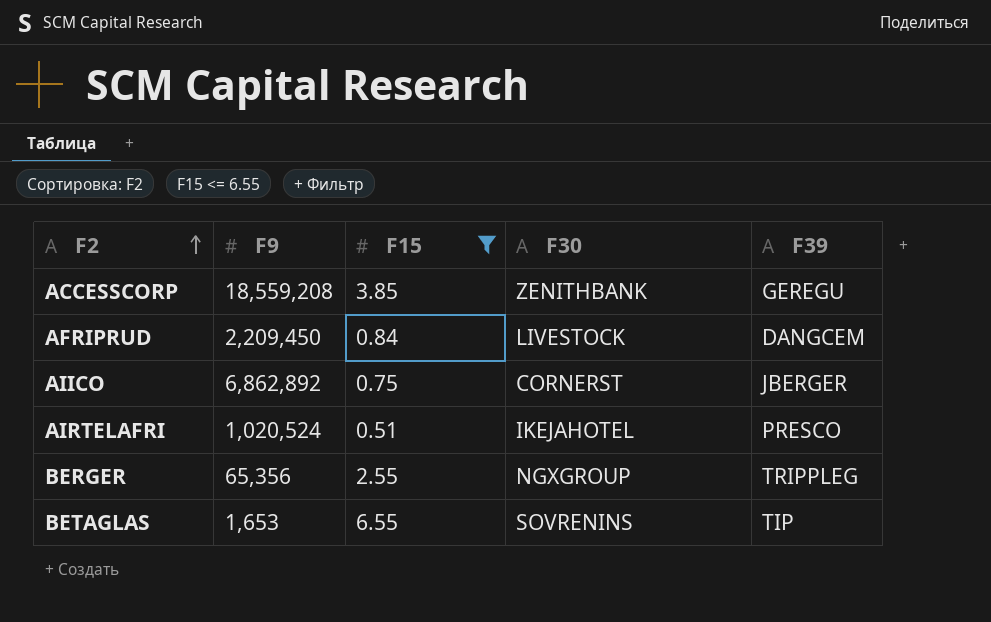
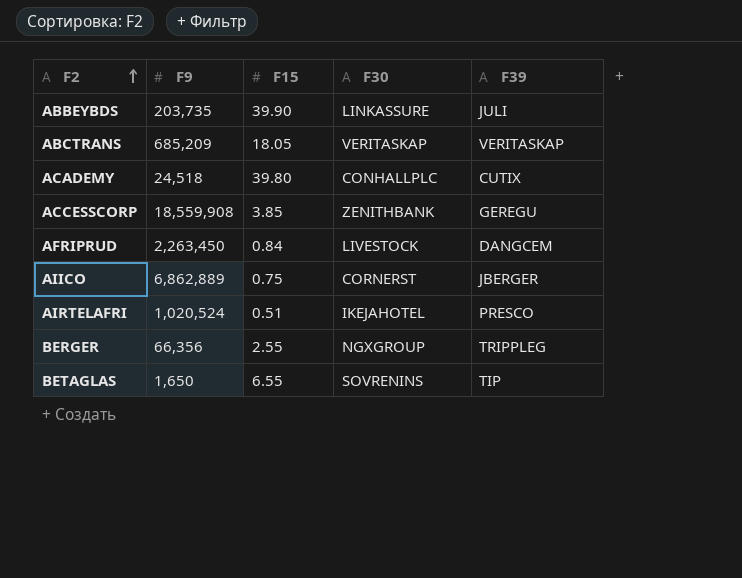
filter: F15 <= 6.55 -> none
ACCESSCORP | F9: 18,559,208 -> 18,559,908
AFRIPRUD | F9: 2,209,450 -> 2,263,450
AIICO | F9: 6,862,892 -> 6,862,889
BERGER | F9: 65,356 -> 66,356
BETAGLAS | F9: 1,653 -> 1,650

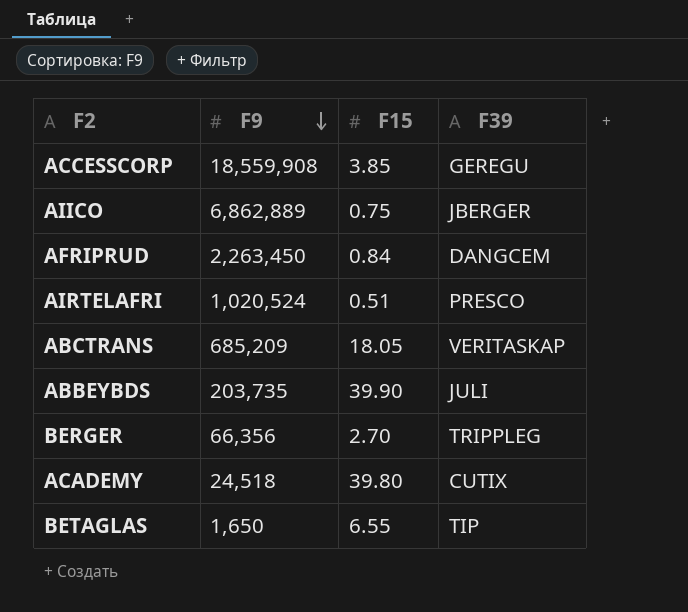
row order: F2 ascending -> F9 descending
column F30 | position: 4 -> none
BERGER | F15: 2.55 -> 2.70

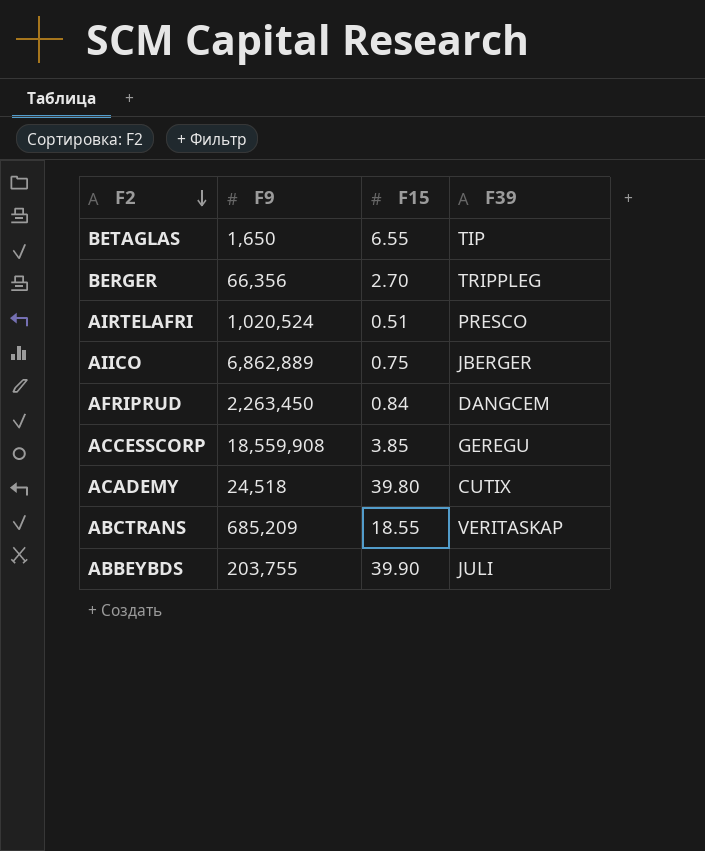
row order: F9 descending -> F2 descending
ABCTRANS | F15: 18.05 -> 18.55
ABBEYBDS | F9: 203,735 -> 203,755

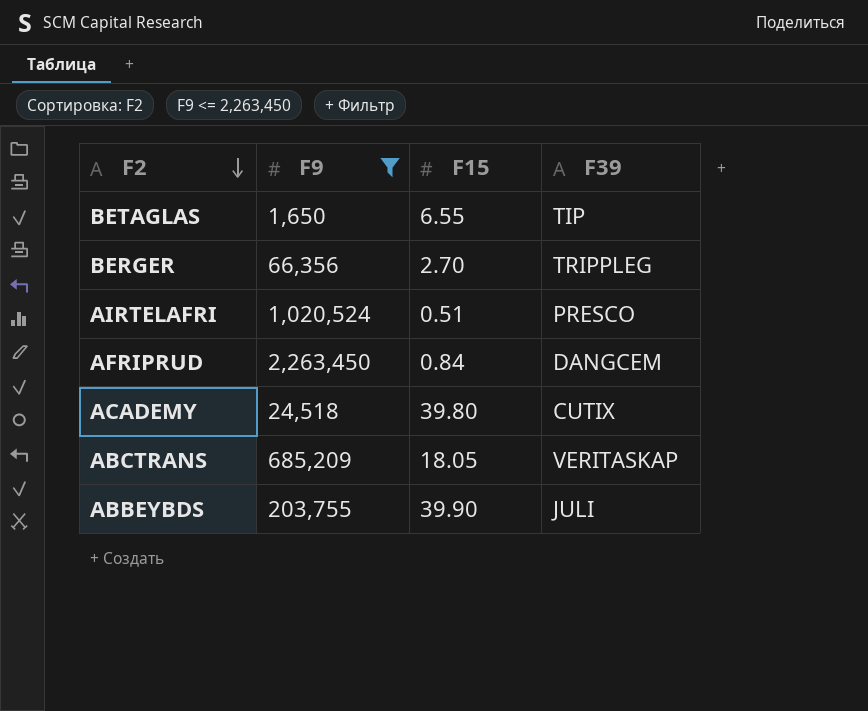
filter: none -> F9 <= 2,263,450
ABCTRANS | F15: 18.55 -> 18.05

